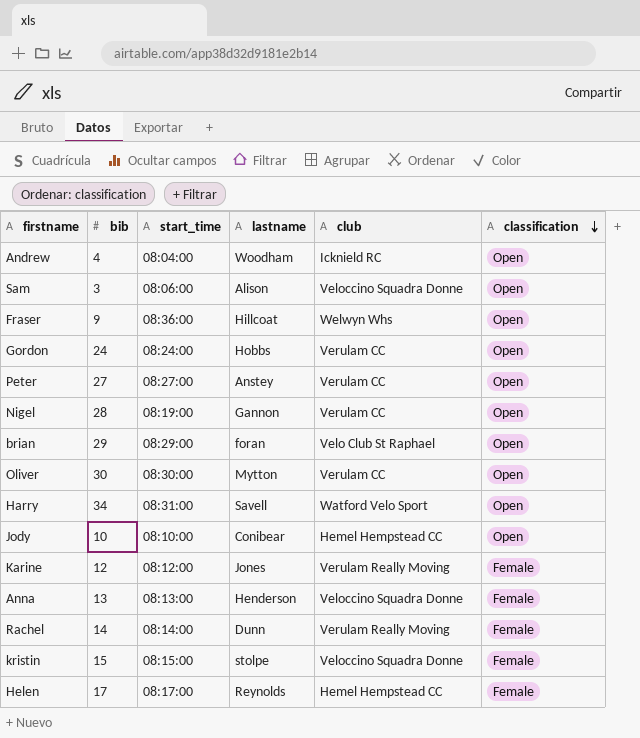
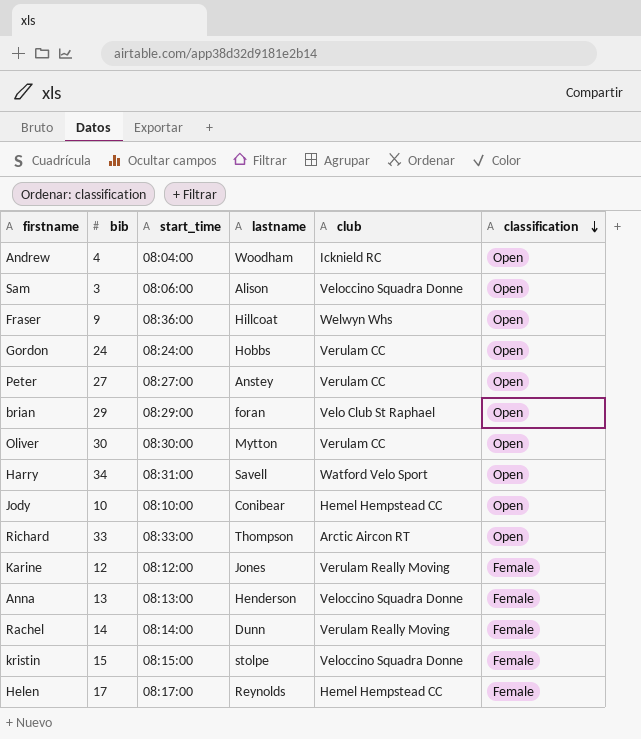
row Nigel: 28 | 08:19:00 | Gannon | Verulam CC | Open -> none
row Richard: none -> 33 | 08:33:00 | Thompson | Arctic Aircon RT | Open

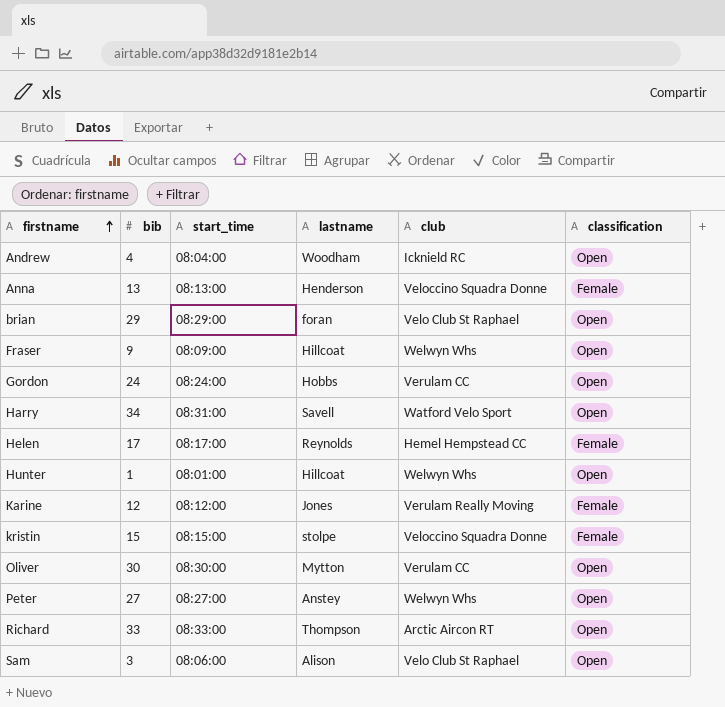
row order: classification descending -> firstname ascending
row Jody: 10 | 08:10:00 | Conibear | Hemel Hempstead CC | Open -> none
row Rachel: 14 | 08:14:00 | Dunn | Verulam Really Moving | Female -> none
Fraser | start_time: 08:36:00 -> 08:09:00
row Hunter: none -> 1 | 08:01:00 | Hillcoat | Welwyn Whs | Open
Peter | club: Verulam CC -> Welwyn Whs
Sam | club: Veloccino Squadra Donne -> Velo Club St Raphael

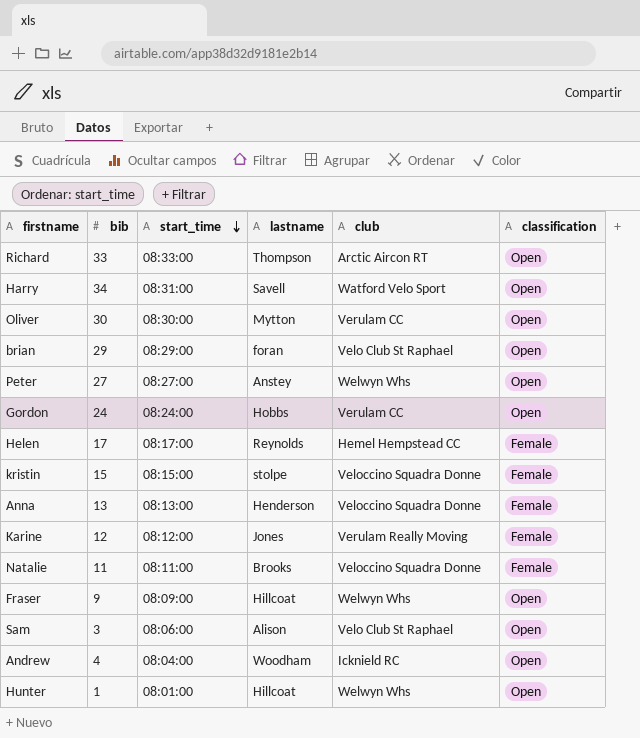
row order: firstname ascending -> start_time descending
row Natalie: none -> 11 | 08:11:00 | Brooks | Veloccino Squadra Donne | Female

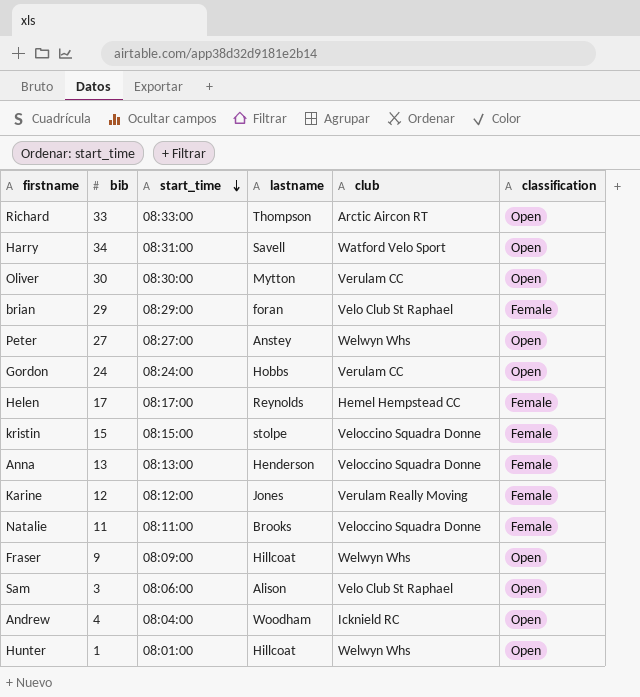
brian | classification: Open -> Female

